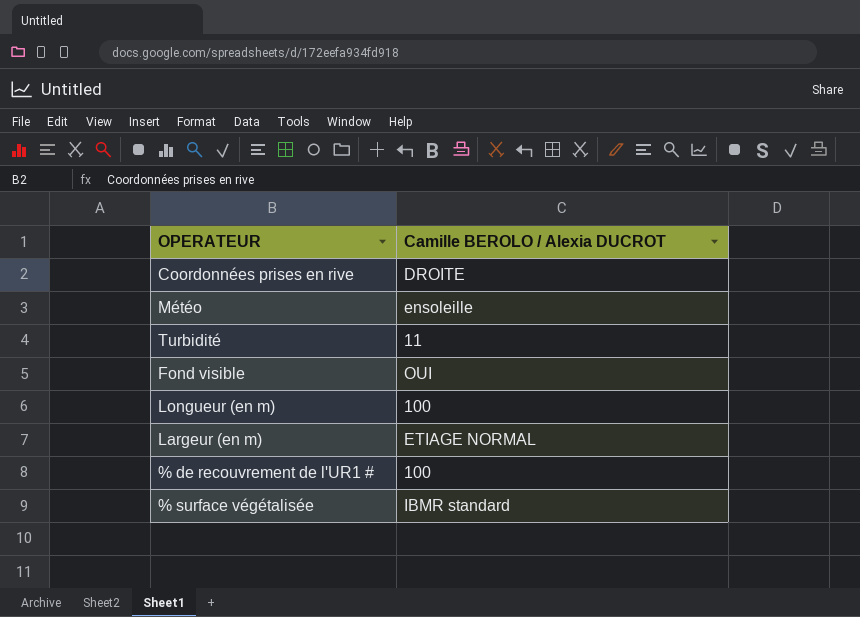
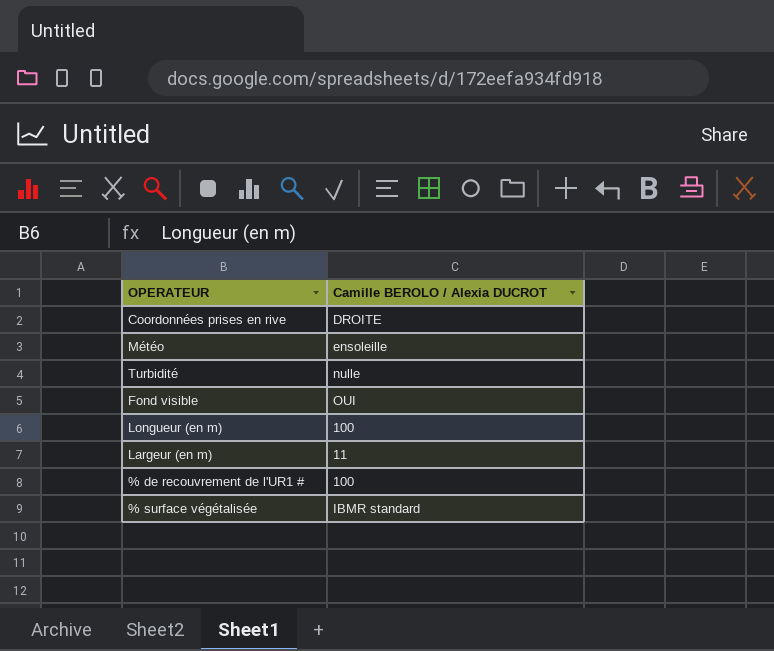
Turbidité | Camille BEROLO / Alexia DUCROT: 11 -> nulle
Largeur (en m) | Camille BEROLO / Alexia DUCROT: ETIAGE NORMAL -> 11

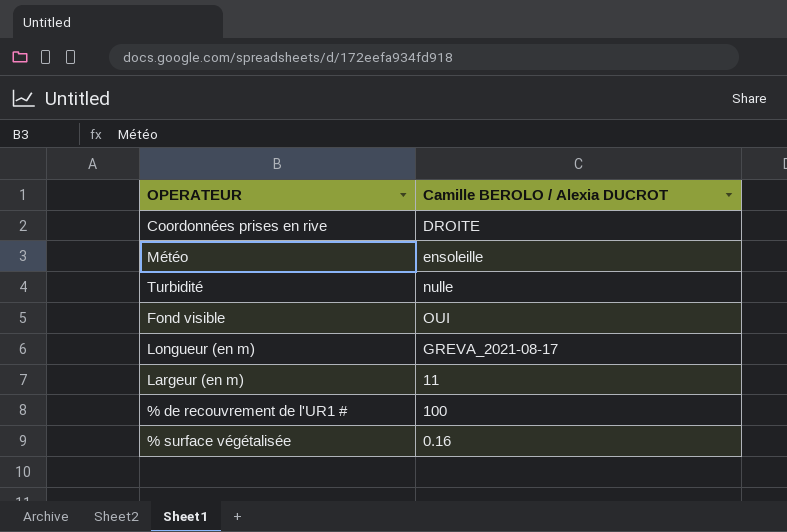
Longueur (en m) | Camille BEROLO / Alexia DUCROT: 100 -> GREVA_2021-08-17
% surface végétalisée | Camille BEROLO / Alexia DUCROT: IBMR standard -> 0.16

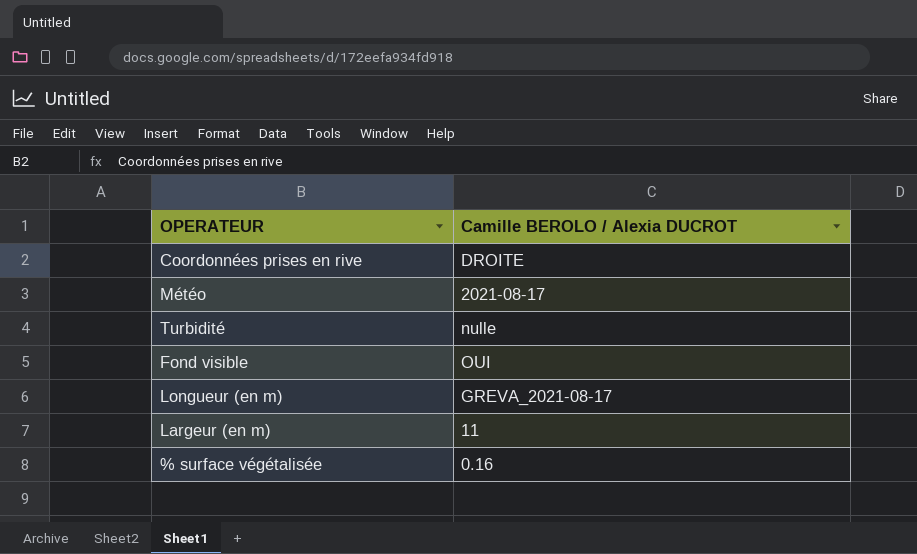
row % de recouvrement de l'UR1 #: 100 -> none
Météo | Camille BEROLO / Alexia DUCROT: ensoleille -> 2021-08-17

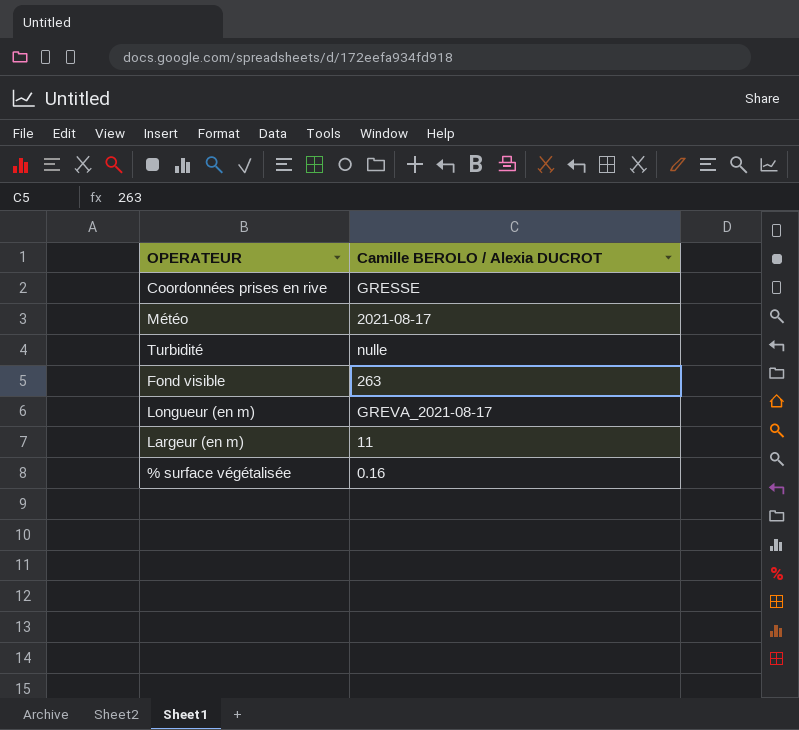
Coordonnées prises en rive | Camille BEROLO / Alexia DUCROT: DROITE -> GRESSE
Fond visible | Camille BEROLO / Alexia DUCROT: OUI -> 263

